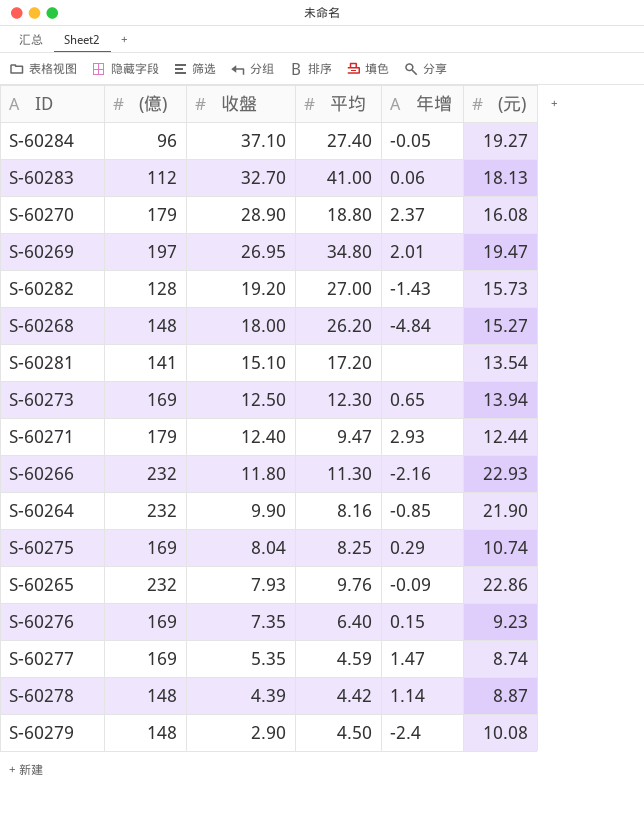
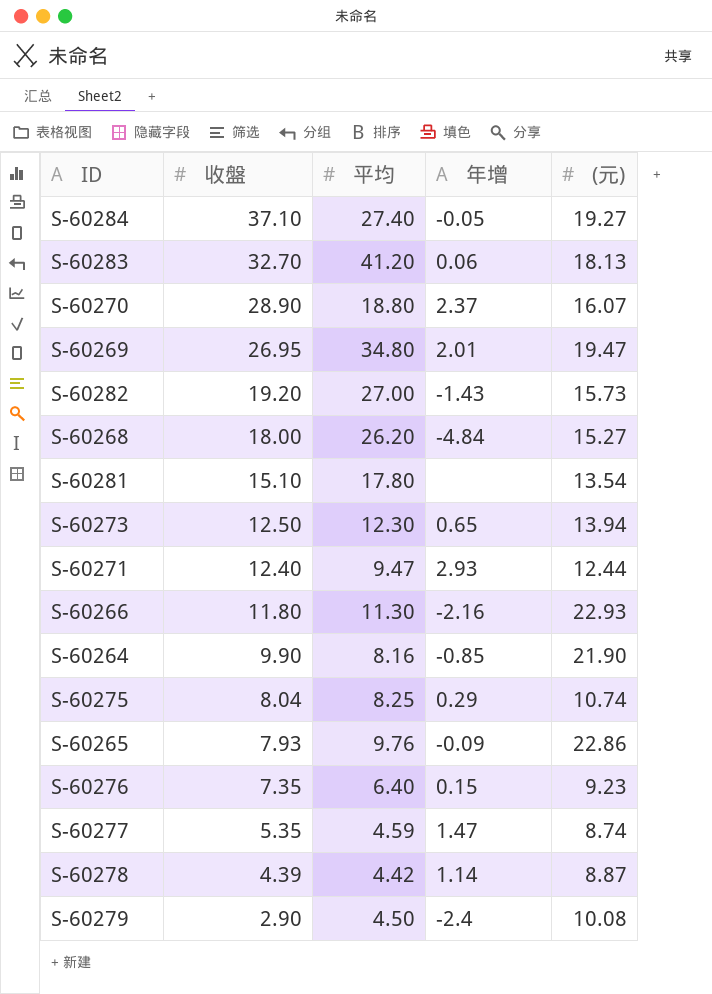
column (億) | position: 2 -> none
S-60283 | 平均: 41.00 -> 41.20
S-60270 | (元): 16.08 -> 16.07
S-60281 | 平均: 17.20 -> 17.80

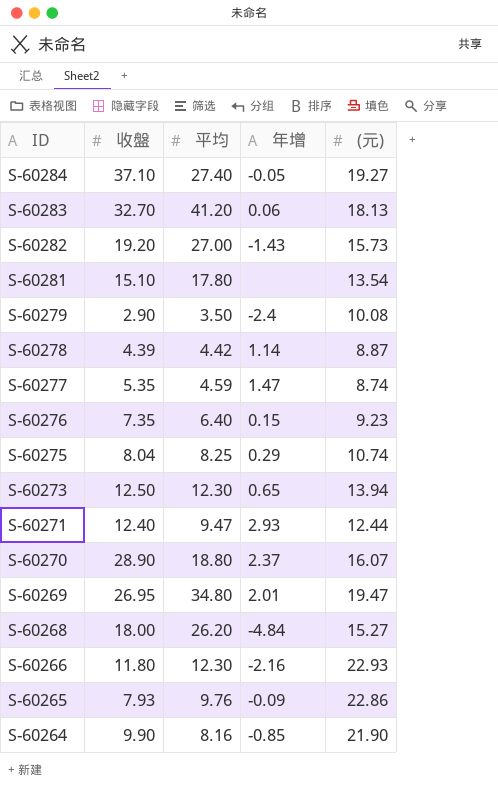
row order: 收盤 descending -> ID descending
S-60279 | 平均: 4.50 -> 3.50
S-60266 | 平均: 11.30 -> 12.30

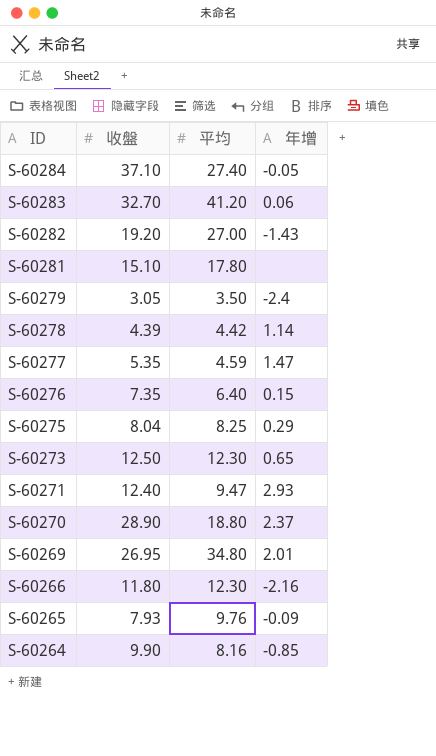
column (元) | position: 5 -> none
row S-60268: 18.00 | 26.20 | -4.84 | 15.27 -> none
S-60279 | 收盤: 2.90 -> 3.05

